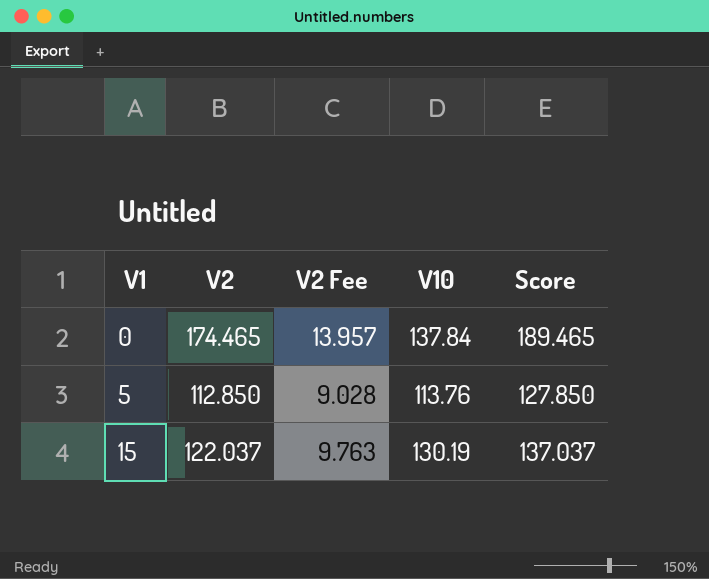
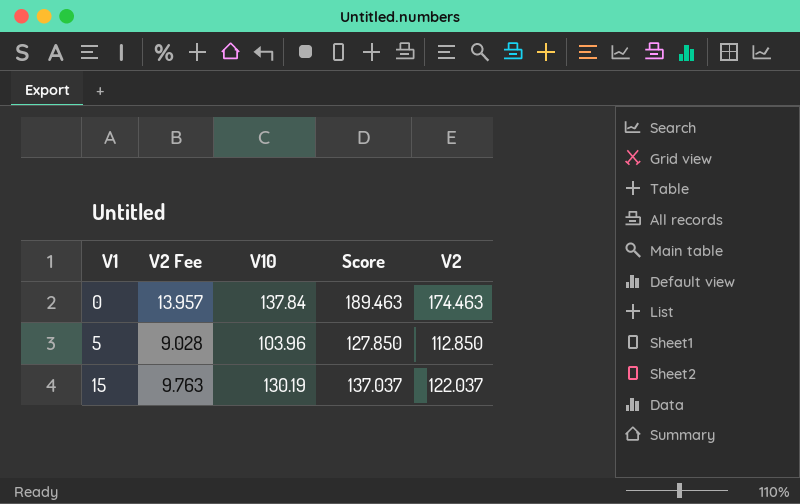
column V2 | position: 2 -> 5
0 | Score: 189.465 -> 189.463
0 | V2: 174.465 -> 174.463
5 | V10: 113.76 -> 103.96

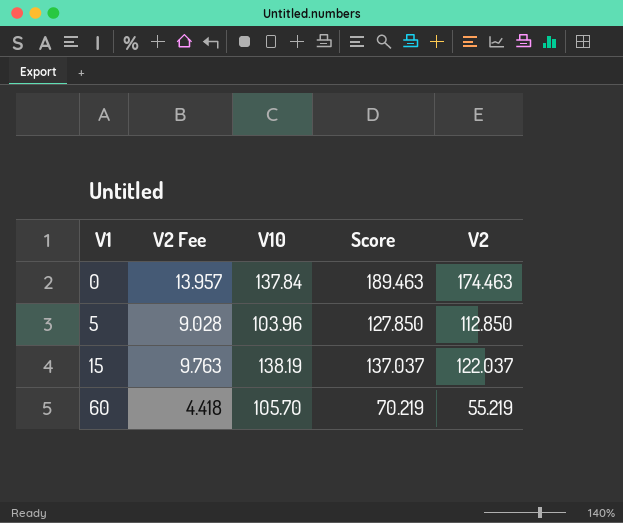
15 | V10: 130.19 -> 138.19
row 60: none -> 4.418 | 105.70 | 70.219 | 55.219

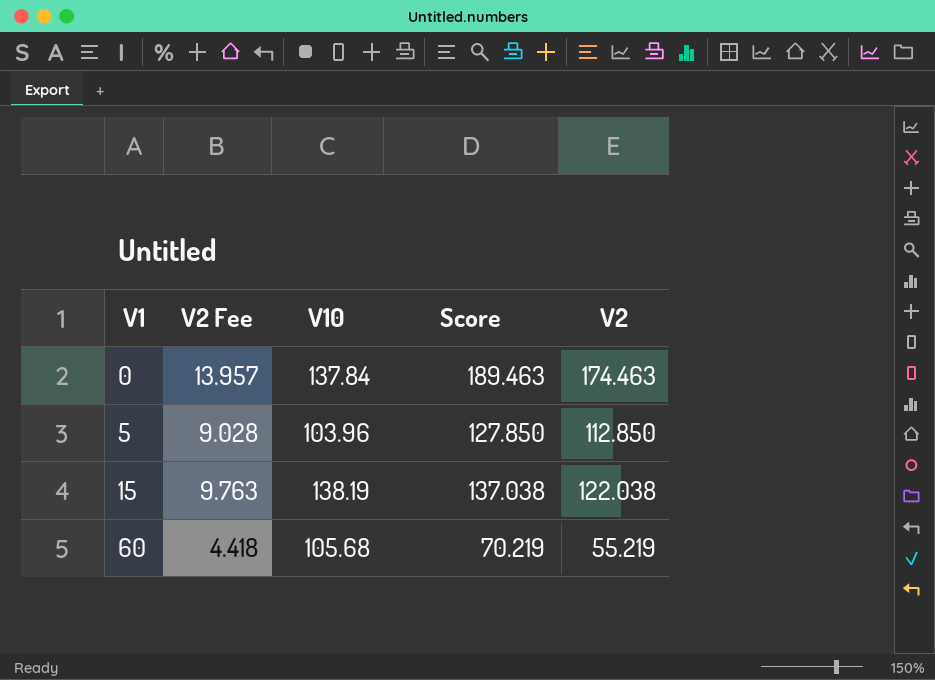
15 | Score: 137.037 -> 137.038
15 | V2: 122.037 -> 122.038
60 | V10: 105.70 -> 105.68

